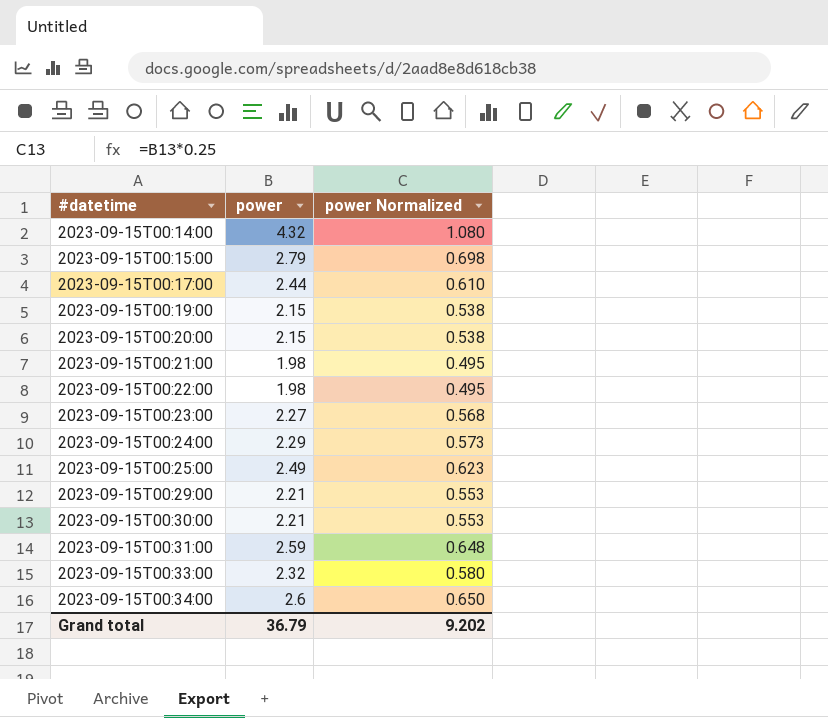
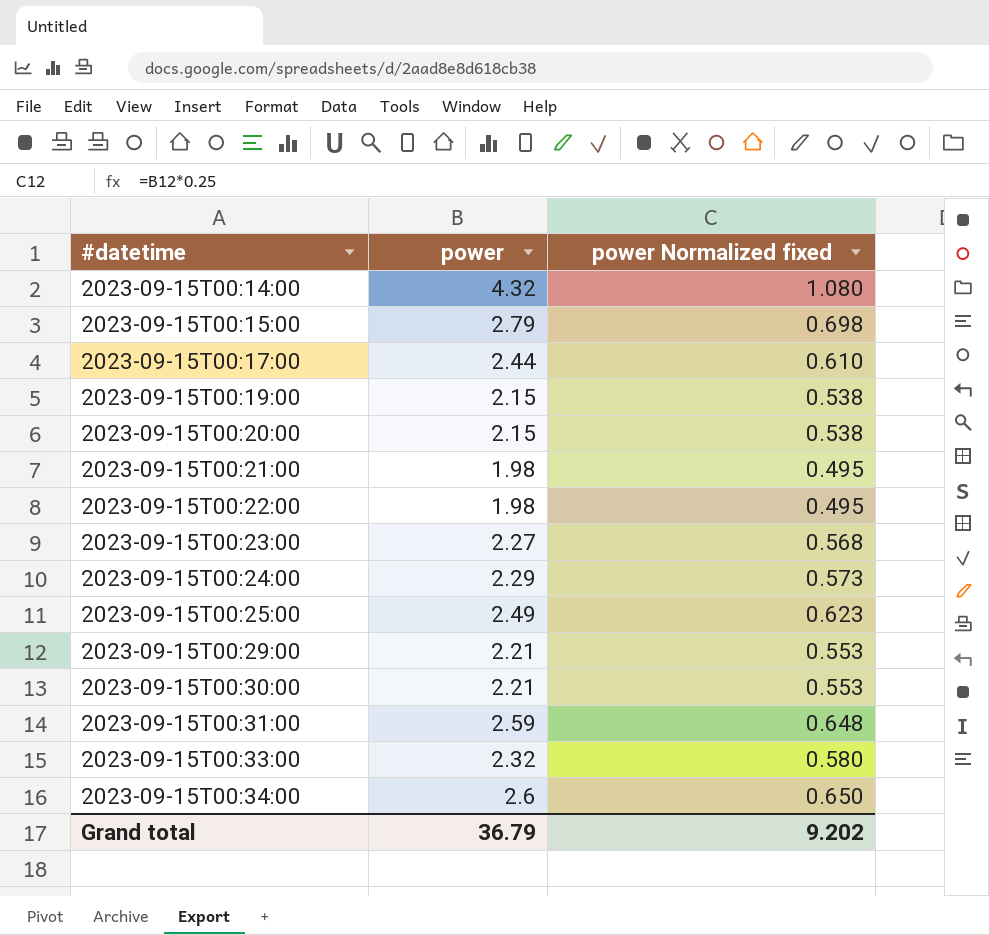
column name: power Normalized -> power Normalized fixed

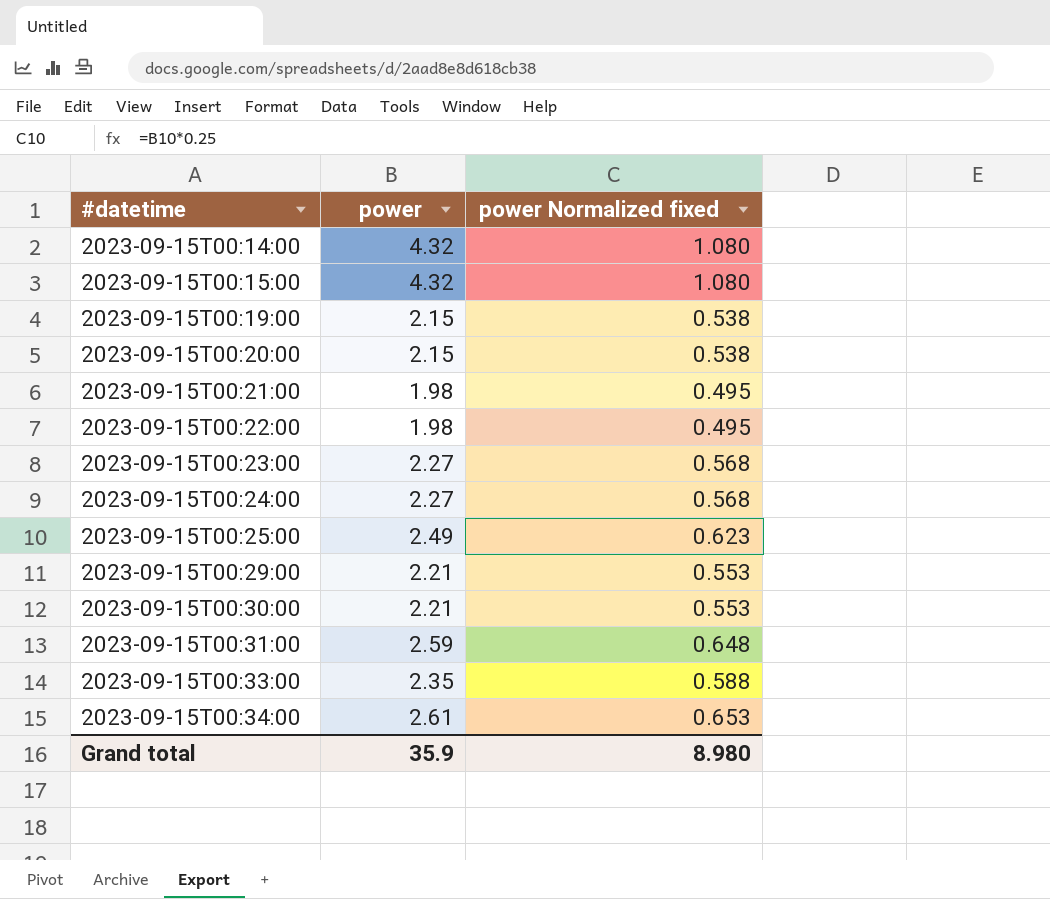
row 2023-09-15T00:17:00: 2.44 | 0.610 -> none
2023-09-15T00:15:00 | power: 2.79 -> 4.32
2023-09-15T00:15:00 | power Normalized fixed: 0.698 -> 1.080
2023-09-15T00:24:00 | power: 2.29 -> 2.27
2023-09-15T00:24:00 | power Normalized fixed: 0.573 -> 0.568
2023-09-15T00:33:00 | power: 2.32 -> 2.35
2023-09-15T00:33:00 | power Normalized fixed: 0.580 -> 0.588
2023-09-15T00:34:00 | power: 2.6 -> 2.61
2023-09-15T00:34:00 | power Normalized fixed: 0.650 -> 0.653
Grand total | power: 36.79 -> 35.9
Grand total | power Normalized fixed: 9.202 -> 8.980

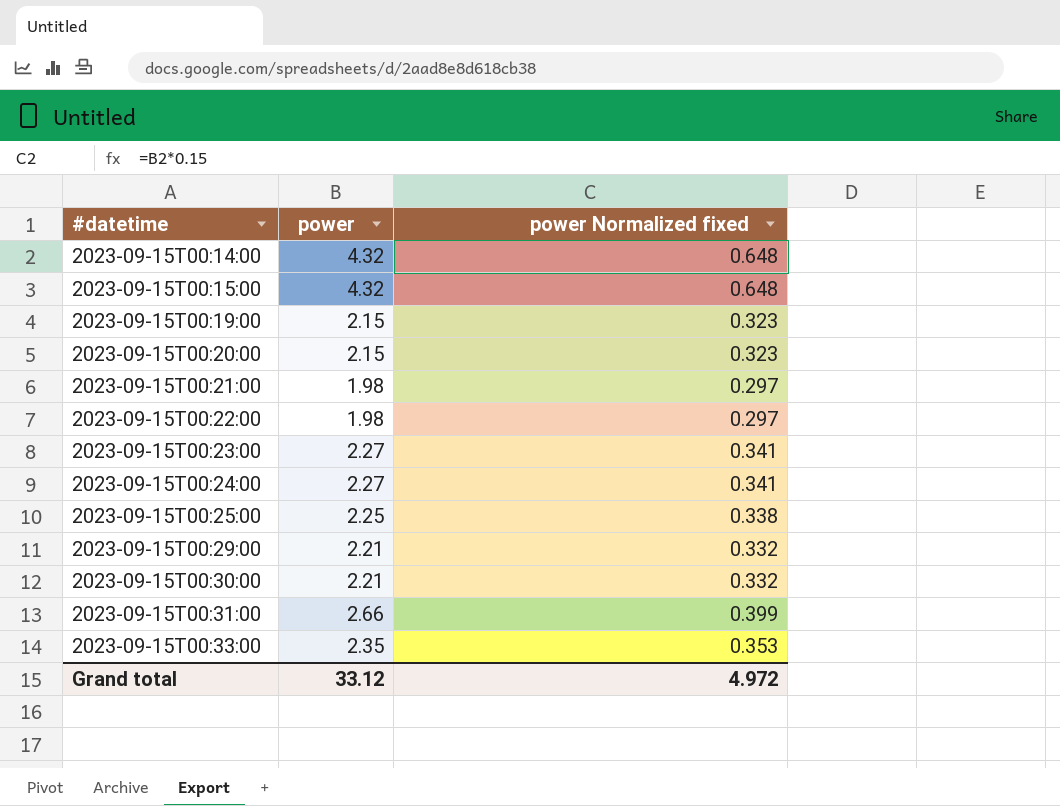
column power Normalized fixed | formula: [power] * 0.25 -> [power] * 0.15
row 2023-09-15T00:34:00: 2.61 | 0.653 -> none
2023-09-15T00:25:00 | power: 2.49 -> 2.25
2023-09-15T00:31:00 | power: 2.59 -> 2.66
Grand total | power: 35.9 -> 33.12
Grand total | power Normalized fixed: 8.980 -> 4.972

